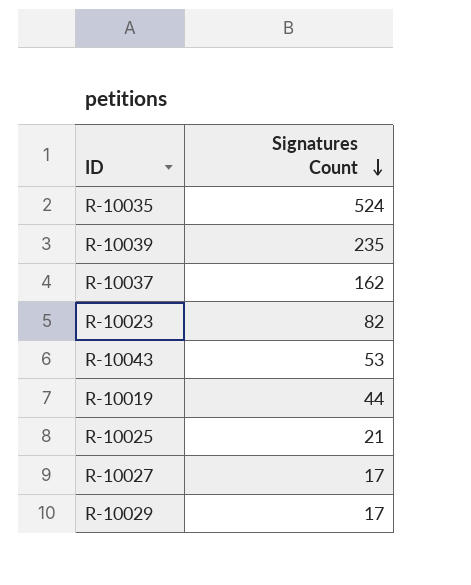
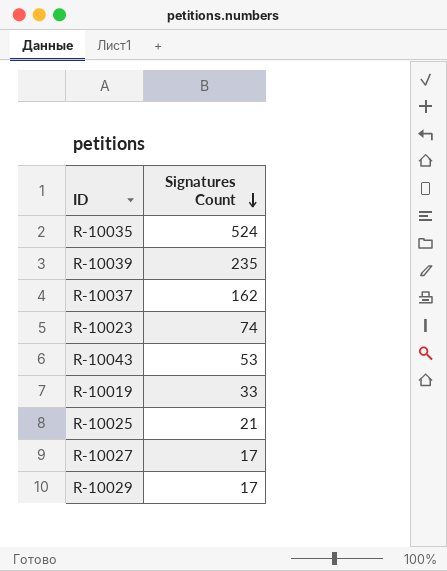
R-10023 | Signatures Count: 82 -> 74
R-10019 | Signatures Count: 44 -> 33

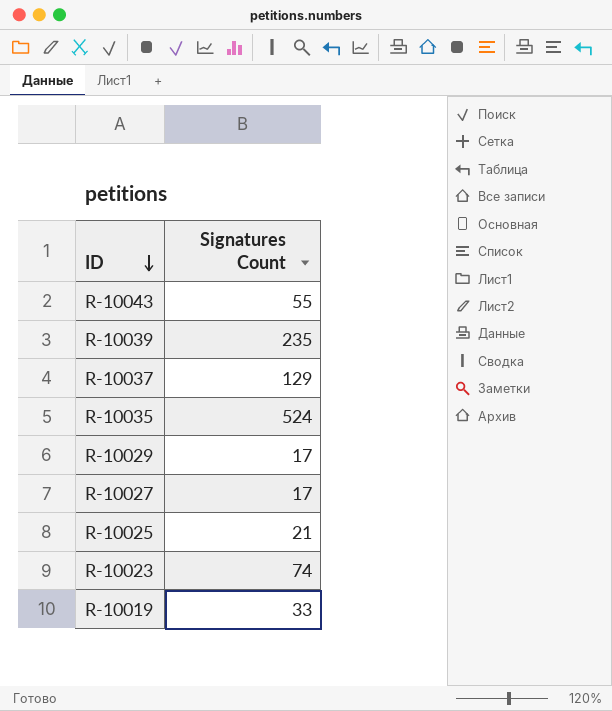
row order: Signatures Count descending -> ID descending
R-10043 | Signatures Count: 53 -> 55
R-10037 | Signatures Count: 162 -> 129

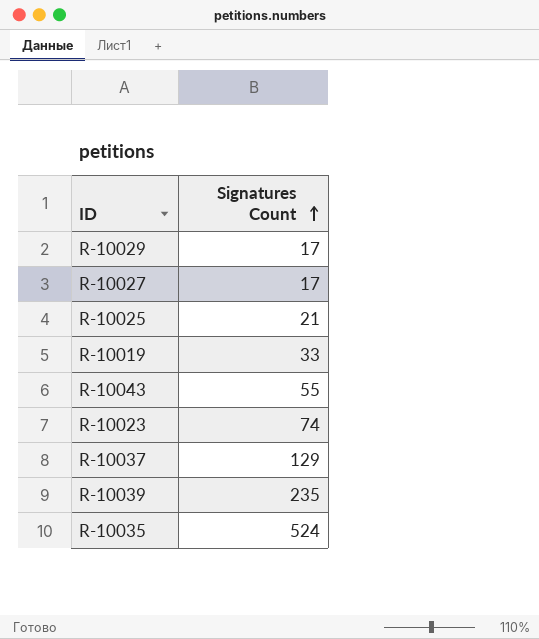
row order: ID descending -> Signatures Count ascending

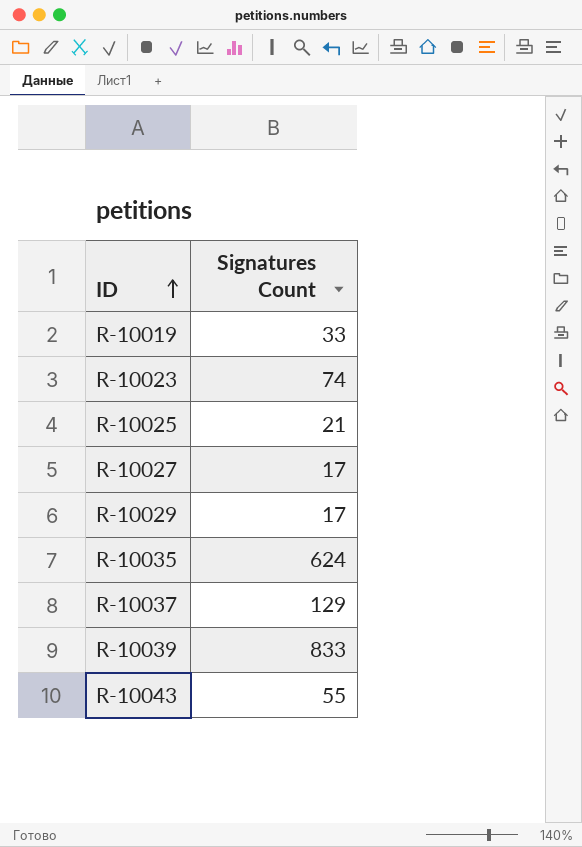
row order: Signatures Count ascending -> ID ascending
R-10035 | Signatures Count: 524 -> 624
R-10039 | Signatures Count: 235 -> 833

